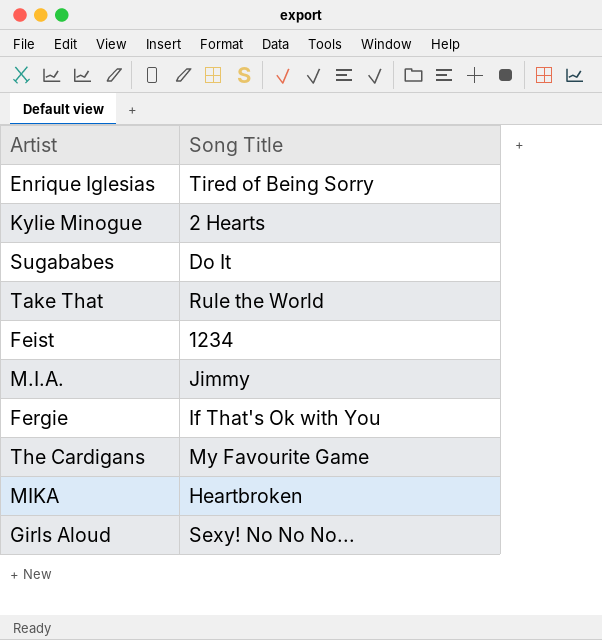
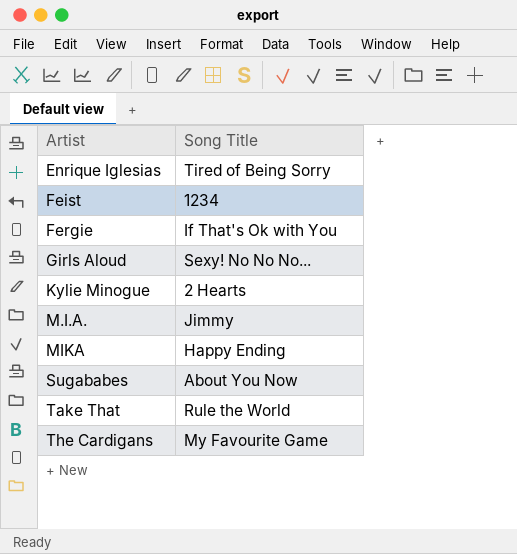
row order: none -> Artist ascending
MIKA | Song Title: Heartbroken -> Happy Ending
Sugababes | Song Title: Do It -> About You Now

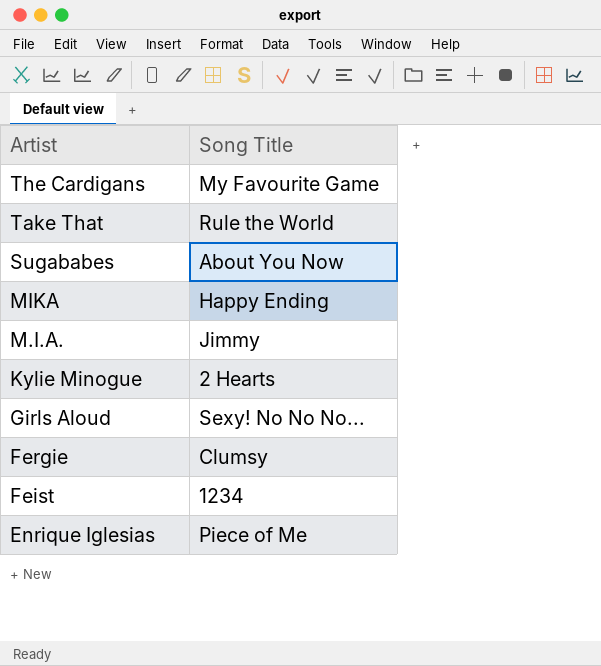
row order: Artist ascending -> Artist descending
Fergie | Song Title: If That's Ok with You -> Clumsy
Enrique Iglesias | Song Title: Tired of Being Sorry -> Piece of Me

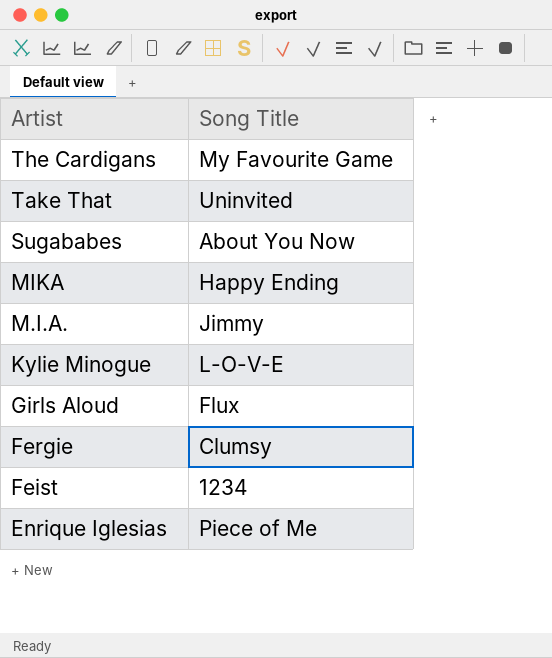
Take That | Song Title: Rule the World -> Uninvited
Kylie Minogue | Song Title: 2 Hearts -> L-O-V-E
Girls Aloud | Song Title: Sexy! No No No... -> Flux

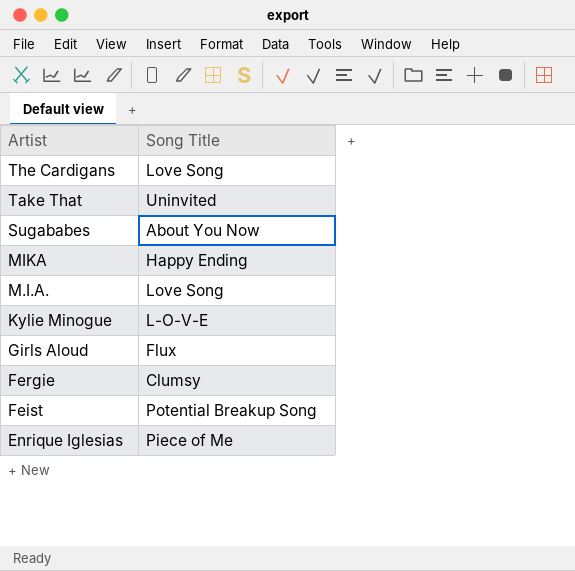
The Cardigans | Song Title: My Favourite Game -> Love Song
M.I.A. | Song Title: Jimmy -> Love Song
Feist | Song Title: 1234 -> Potential Breakup Song

